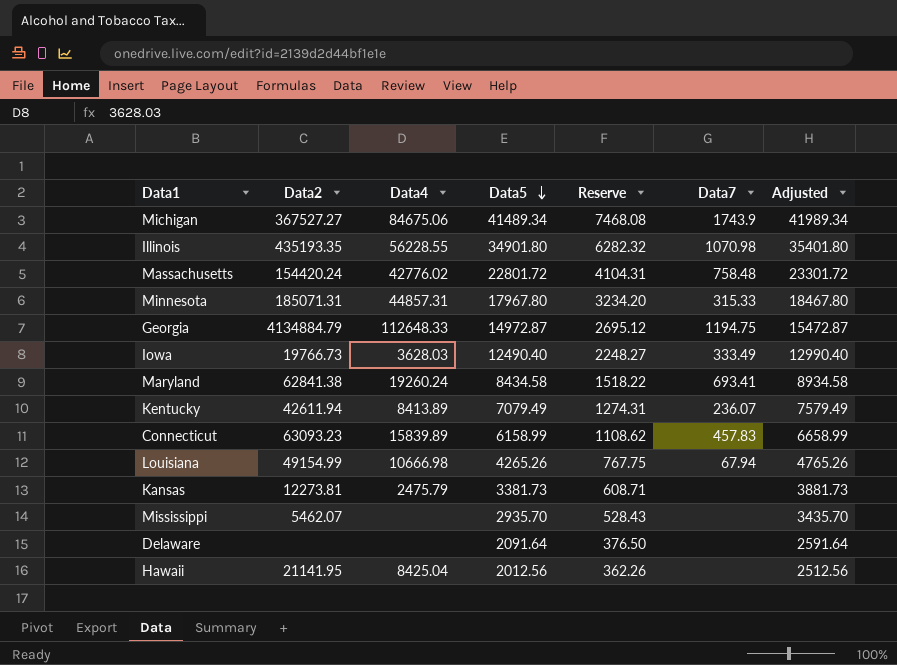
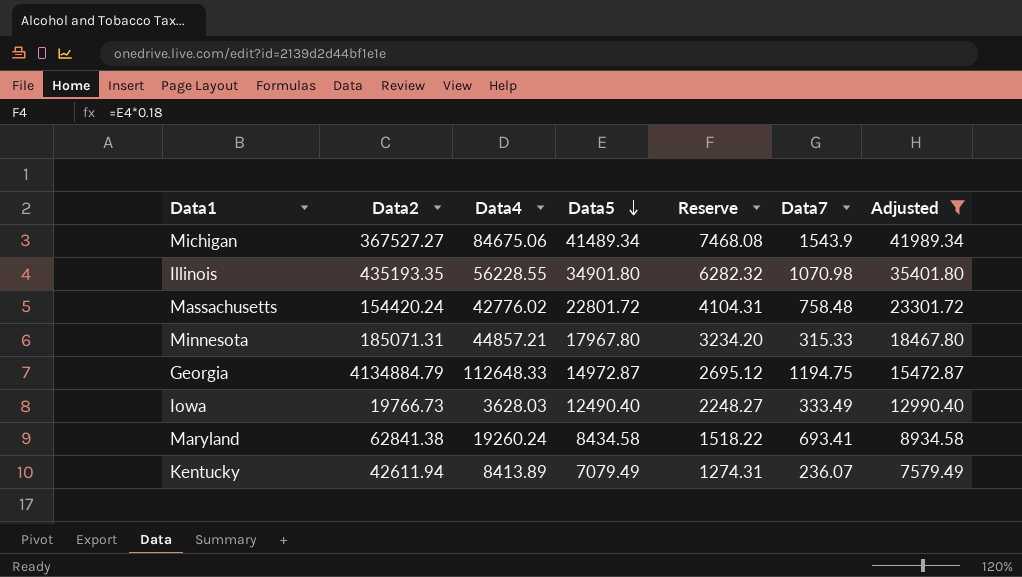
filter: none -> Adjusted >= 7579.49
Michigan | Data7: 1743.9 -> 1543.9
Minnesota | Data4: 44857.31 -> 44857.21

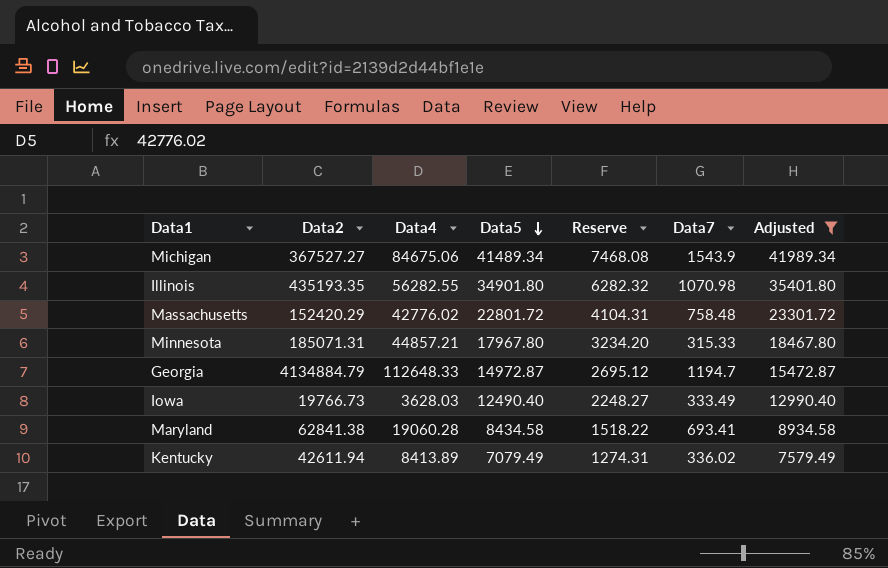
Illinois | Data4: 56228.55 -> 56282.55
Massachusetts | Data2: 154420.24 -> 152420.29
Georgia | Data7: 1194.75 -> 1194.7
Maryland | Data4: 19260.24 -> 19060.28
Kentucky | Data7: 236.07 -> 336.02

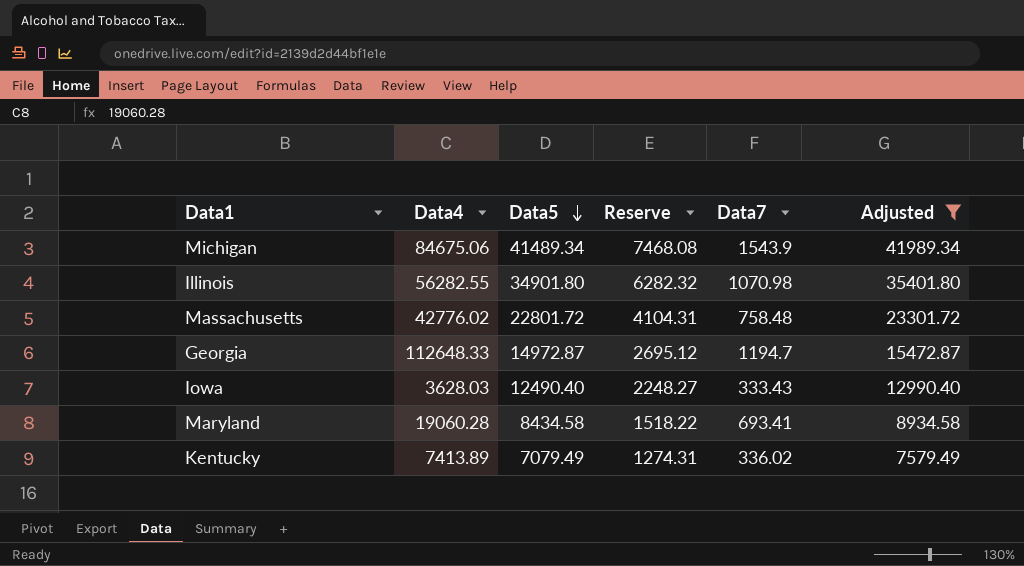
column Data2 | position: 2 -> none
row Minnesota: 185071.31 | 44857.21 | 17967.80 | 3234.20 | 315.33 | 18467.80 -> none
Iowa | Data7: 333.49 -> 333.43
Kentucky | Data4: 8413.89 -> 7413.89

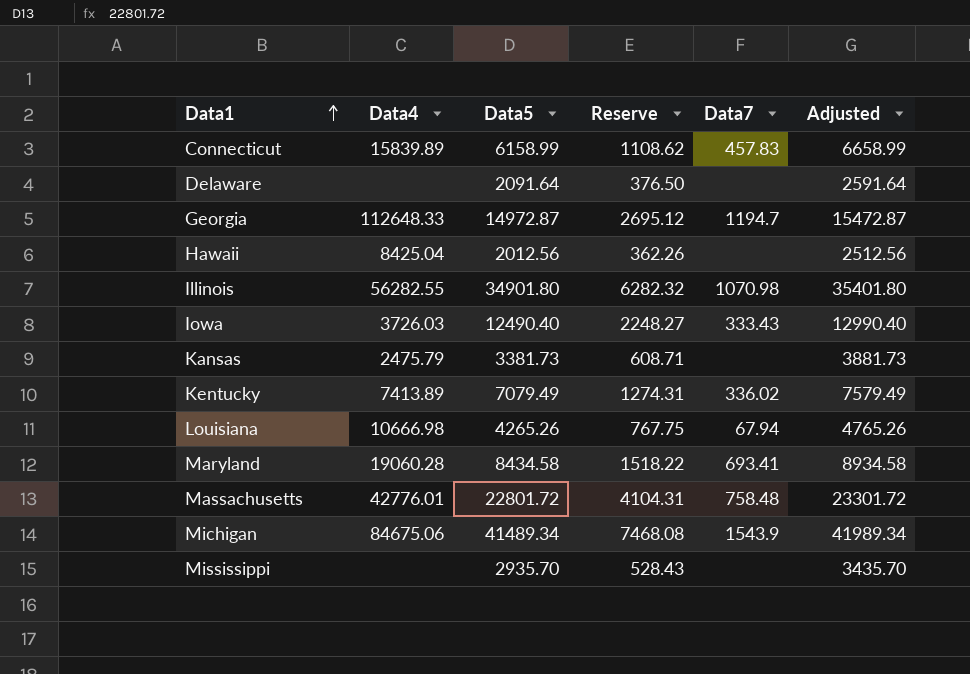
filter: Adjusted >= 7579.49 -> none
row order: Data5 descending -> Data1 ascending
Iowa | Data4: 3628.03 -> 3726.03
Massachusetts | Data4: 42776.02 -> 42776.01

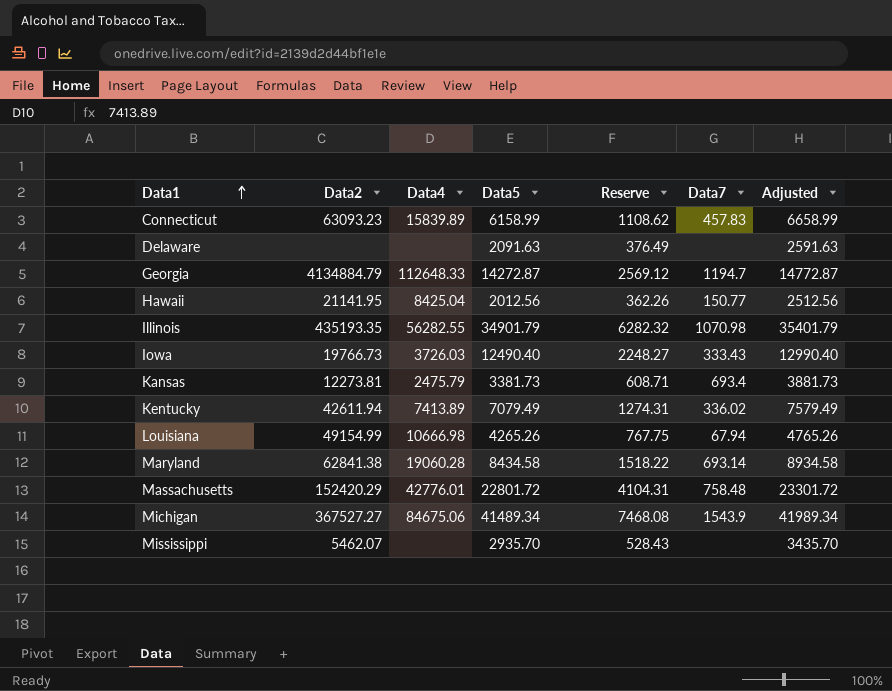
column Data2 | position: none -> 2
Delaware | Data5: 2091.64 -> 2091.63
Delaware | Reserve: 376.50 -> 376.49
Delaware | Adjusted: 2591.64 -> 2591.63
Georgia | Data5: 14972.87 -> 14272.87
Georgia | Reserve: 2695.12 -> 2569.12
Georgia | Adjusted: 15472.87 -> 14772.87
Hawaii | Data7: none -> 150.77
Illinois | Data5: 34901.80 -> 34901.79
Illinois | Adjusted: 35401.80 -> 35401.79
Kansas | Data7: none -> 693.4
Maryland | Data7: 693.41 -> 693.14

